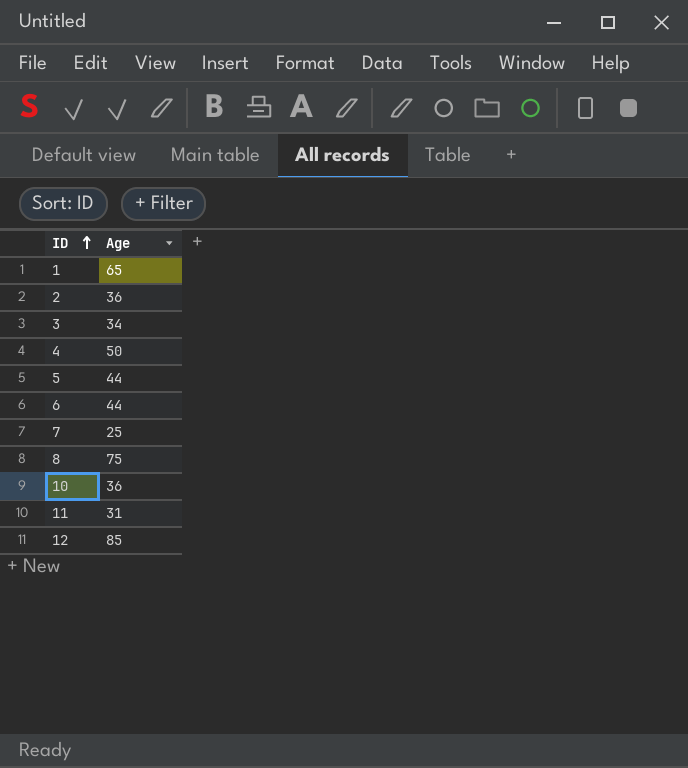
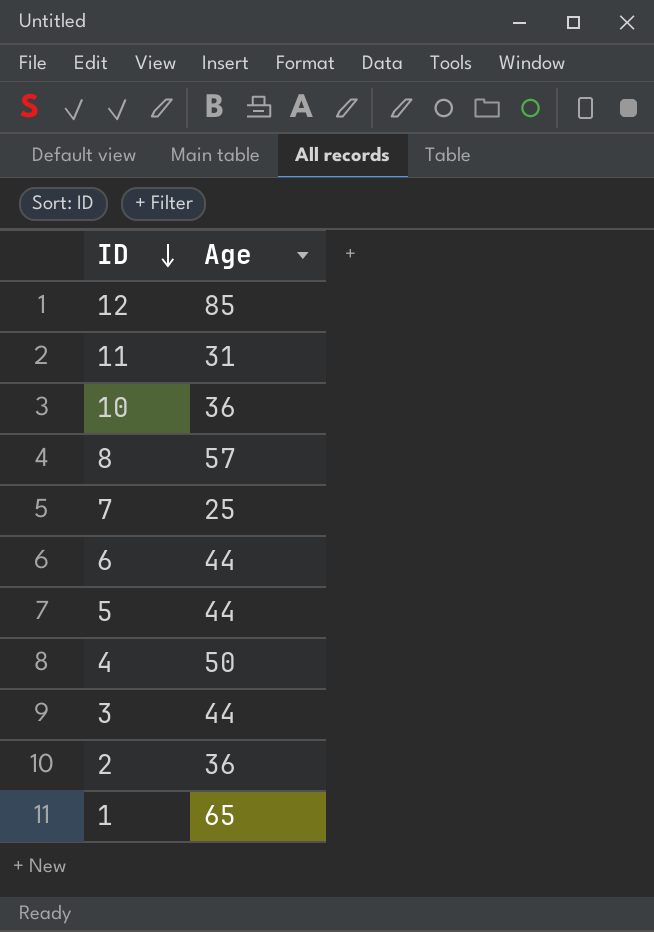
row order: ID ascending -> ID descending
8 | Age: 75 -> 57
3 | Age: 34 -> 44

